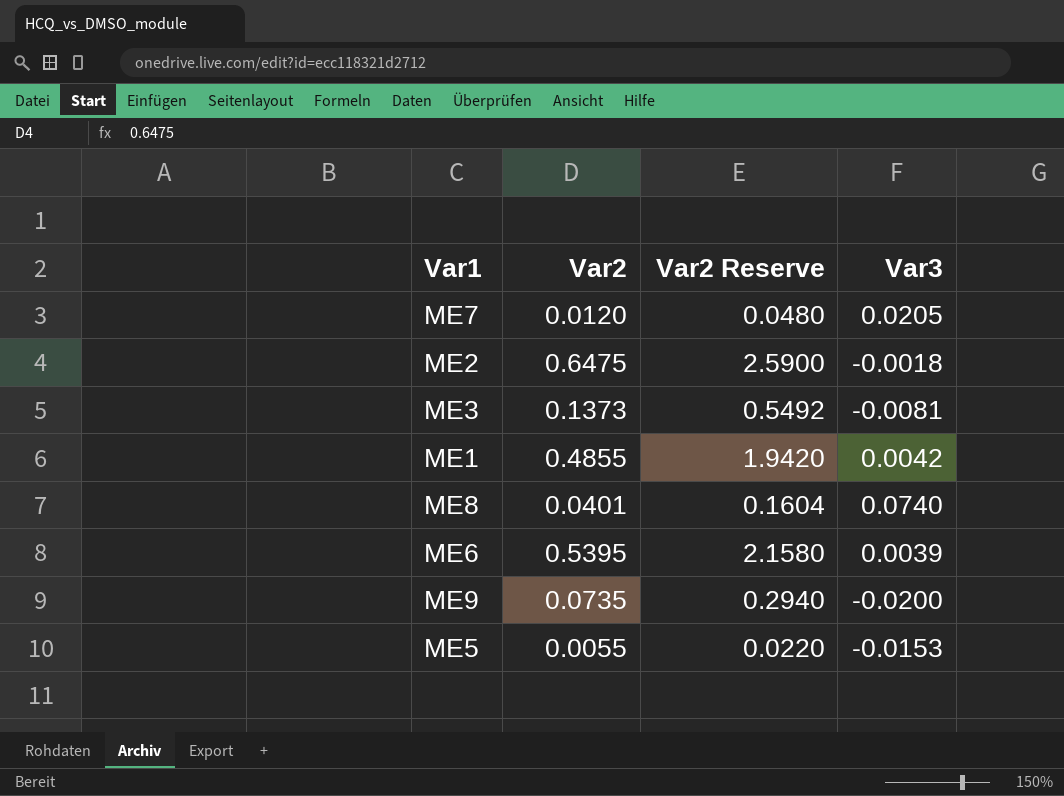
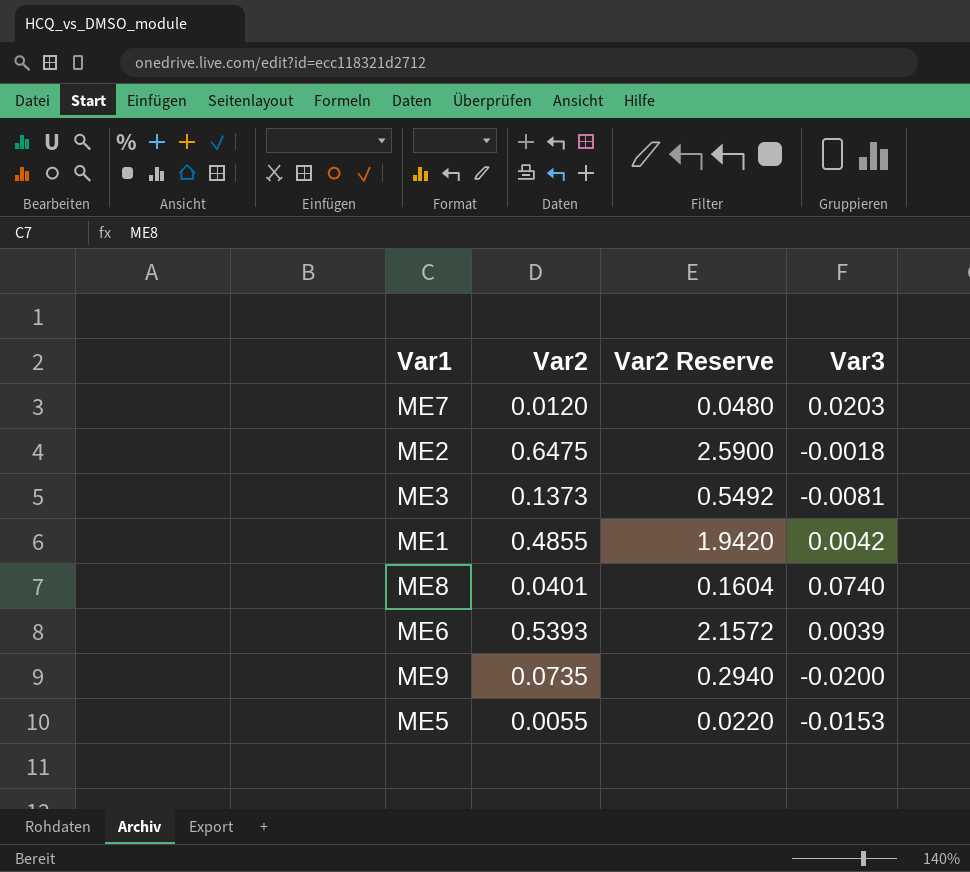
ME7 | Var3: 0.0205 -> 0.0203
ME6 | Var2: 0.5395 -> 0.5393
ME6 | Var2 Reserve: 2.1580 -> 2.1572

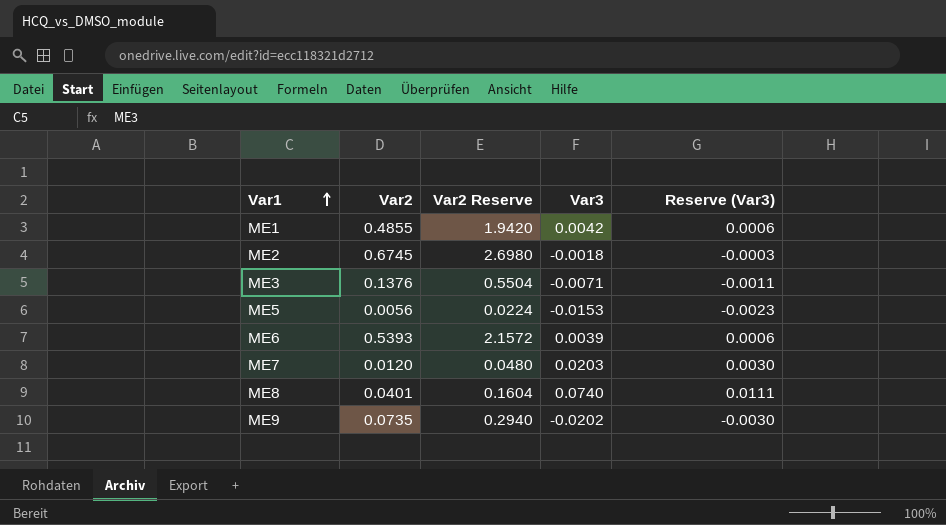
row order: none -> Var1 ascending
column Reserve (Var3) | formula: none -> [Var3] * 0.15
ME2 | Var2: 0.6475 -> 0.6745
ME2 | Var2 Reserve: 2.5900 -> 2.6980
ME3 | Var2: 0.1373 -> 0.1376
ME3 | Var2 Reserve: 0.5492 -> 0.5504
ME3 | Var3: -0.0081 -> -0.0071
ME5 | Var2: 0.0055 -> 0.0056
ME5 | Var2 Reserve: 0.0220 -> 0.0224
ME9 | Var3: -0.0200 -> -0.0202

